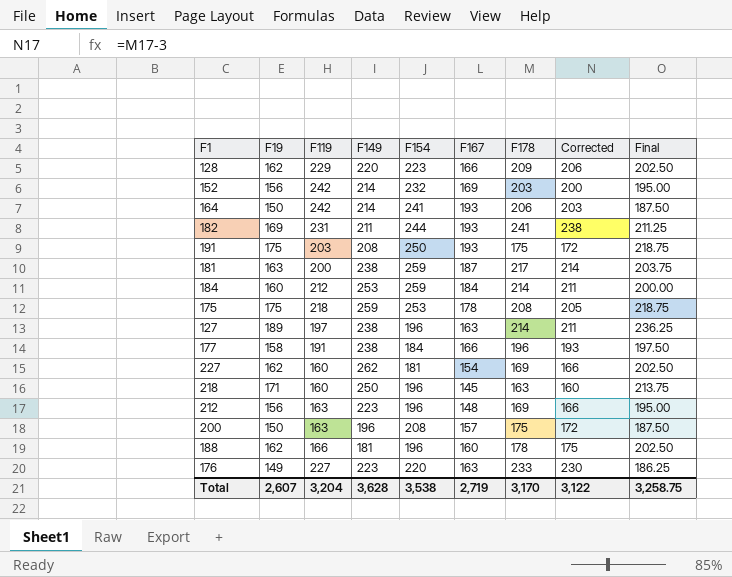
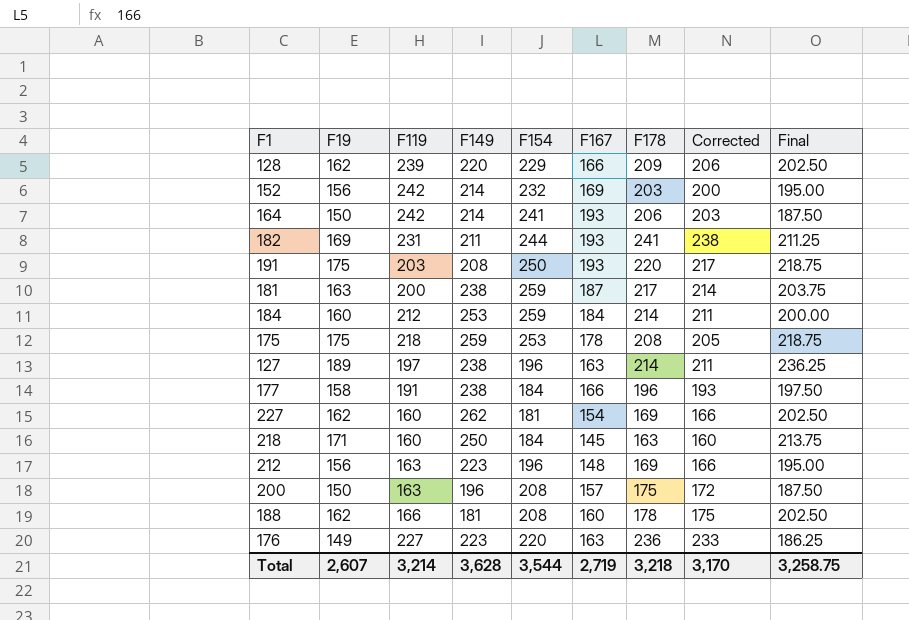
128 | F119: 229 -> 239
128 | F154: 223 -> 229
191 | F178: 175 -> 220
191 | Corrected: 172 -> 217
218 | F154: 196 -> 184
188 | F154: 196 -> 208
176 | F178: 233 -> 236
176 | Corrected: 230 -> 233
Total | F119: 3,204 -> 3,214
Total | F154: 3,538 -> 3,544
Total | F178: 3,170 -> 3,218
Total | Corrected: 3,122 -> 3,170

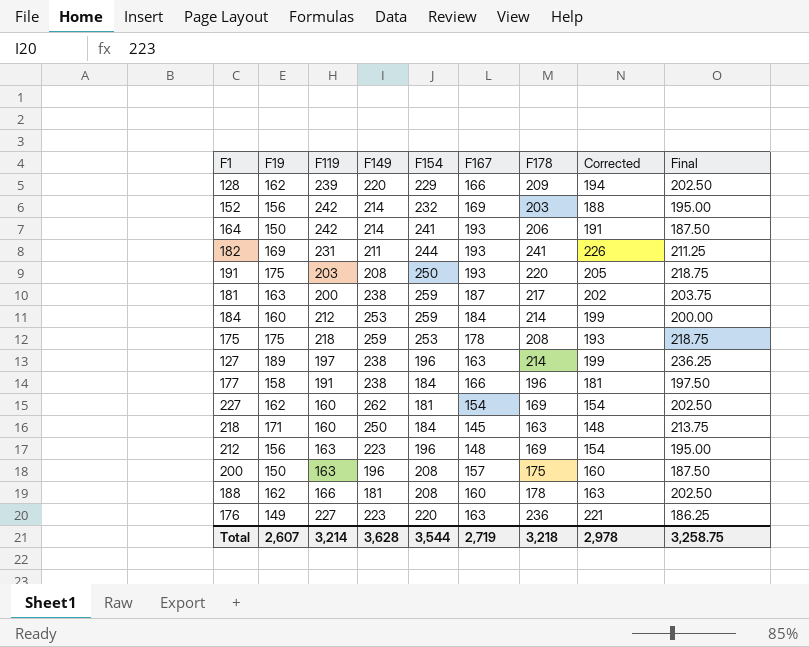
column Corrected | formula: [F178] - 3 -> [F178] - 15
Total | Corrected: 3,170 -> 2,978

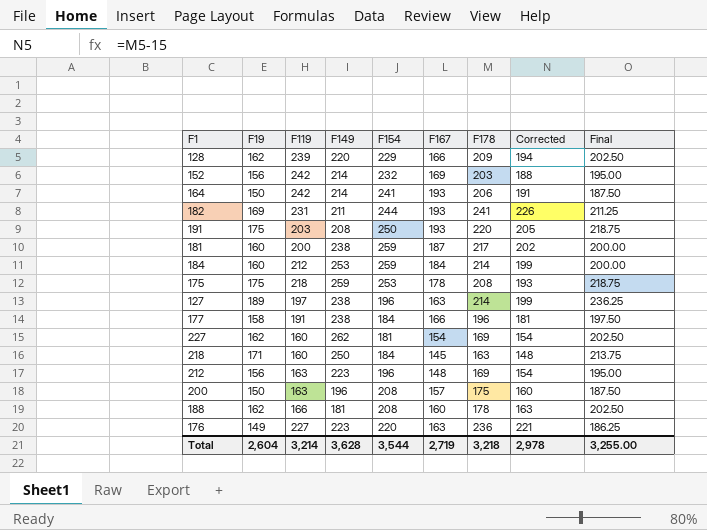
181 | F19: 163 -> 160
181 | Final: 203.75 -> 200.00
Total | F19: 2,607 -> 2,604
Total | Final: 3,258.75 -> 3,255.00

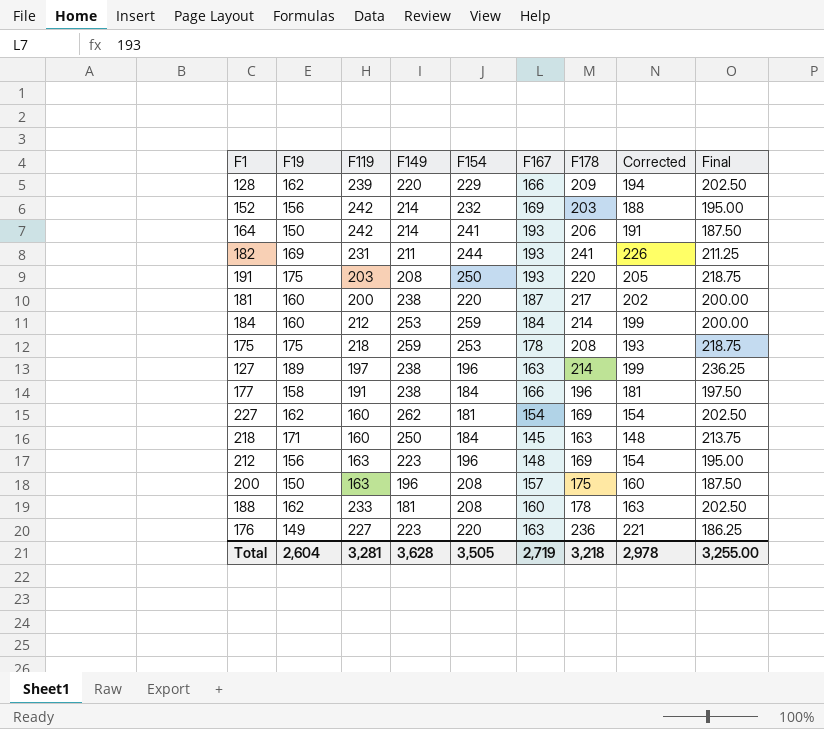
181 | F154: 259 -> 220
188 | F119: 166 -> 233
Total | F119: 3,214 -> 3,281
Total | F154: 3,544 -> 3,505

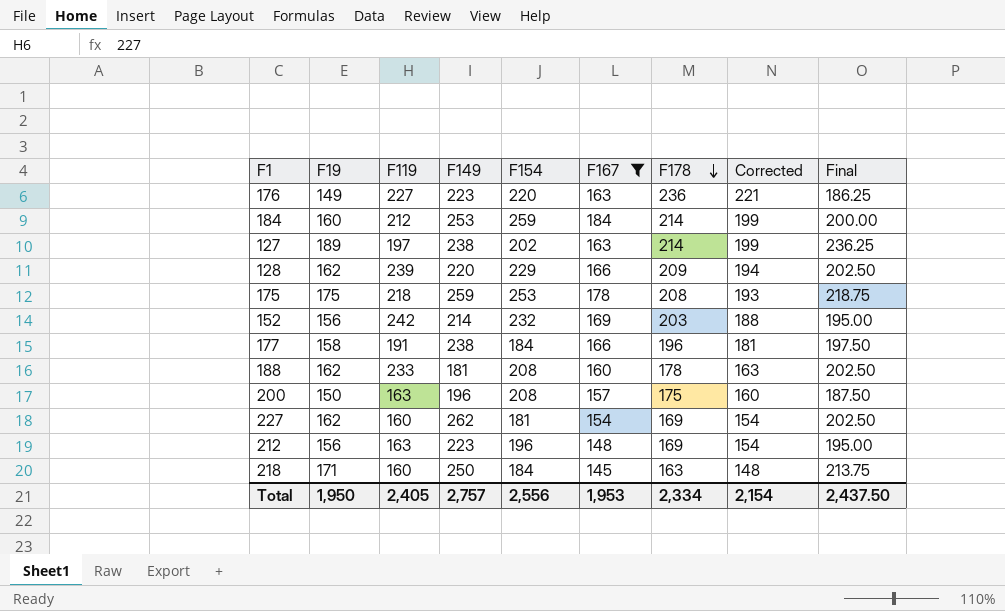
filter: none -> F167 <= 184
row order: none -> F178 descending
127 | F154: 196 -> 202
Total | F19: 2,604 -> 1,950
Total | F119: 3,281 -> 2,405
Total | F149: 3,628 -> 2,757
Total | F154: 3,505 -> 2,556
Total | F167: 2,719 -> 1,953
Total | F178: 3,218 -> 2,334
Total | Corrected: 2,978 -> 2,154
Total | Final: 3,255.00 -> 2,437.50

